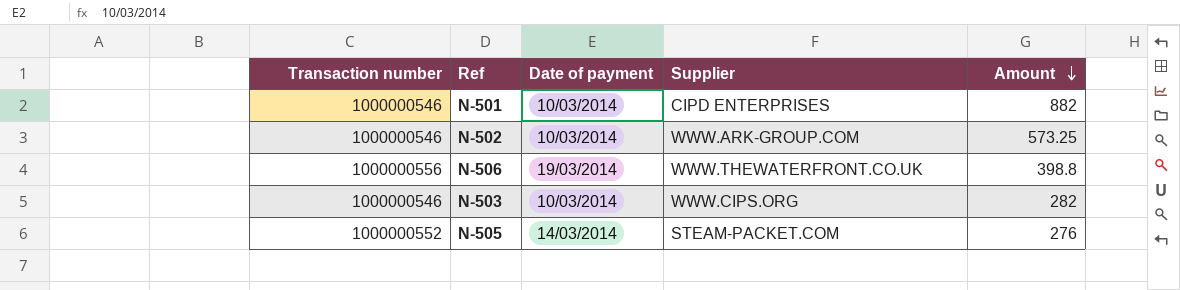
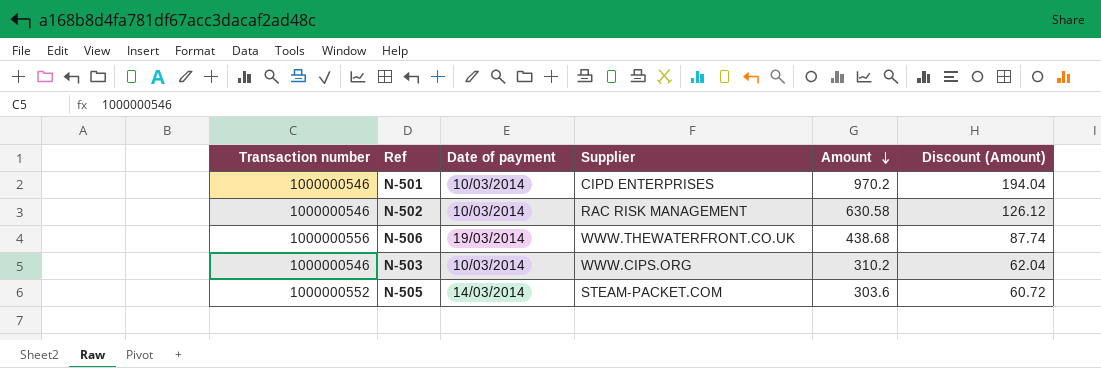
column Discount (Amount) | formula: none -> [Amount] * 0.2
N-501 | Amount: 882 -> 970.2
N-502 | Supplier: WWW.ARK-GROUP.COM -> RAC RISK MANAGEMENT
N-502 | Amount: 573.25 -> 630.58
N-506 | Amount: 398.8 -> 438.68
N-503 | Amount: 282 -> 310.2
N-505 | Amount: 276 -> 303.6

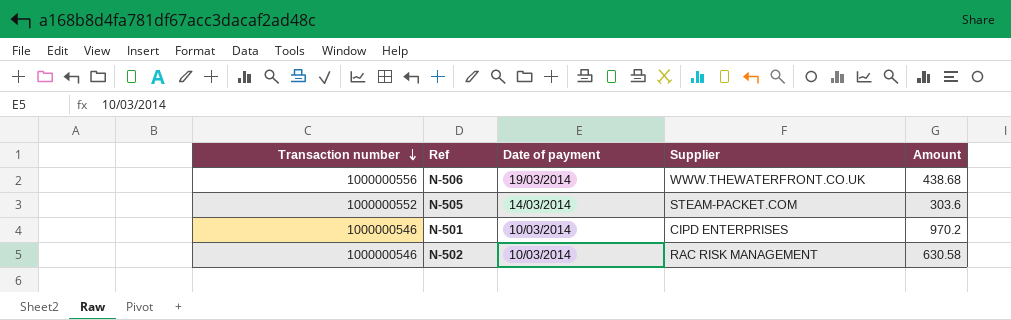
row order: Amount descending -> Transaction number descending
column Discount (Amount) | formula: [Amount] * 0.2 -> none
row N-503: 1000000546 | 10/03/2014 | WWW.CIPS.ORG | 310.2 | 62.04 -> none

